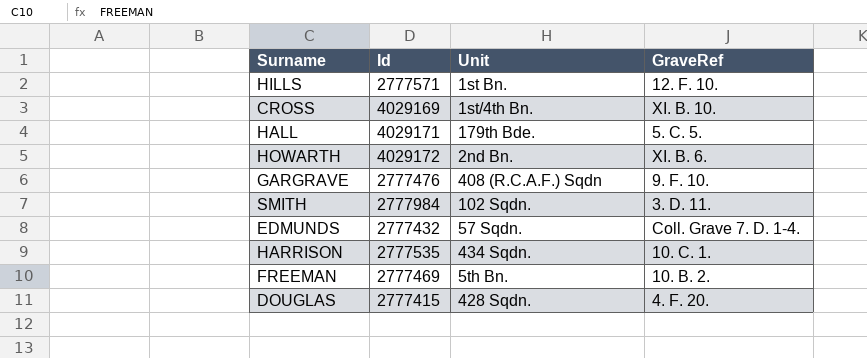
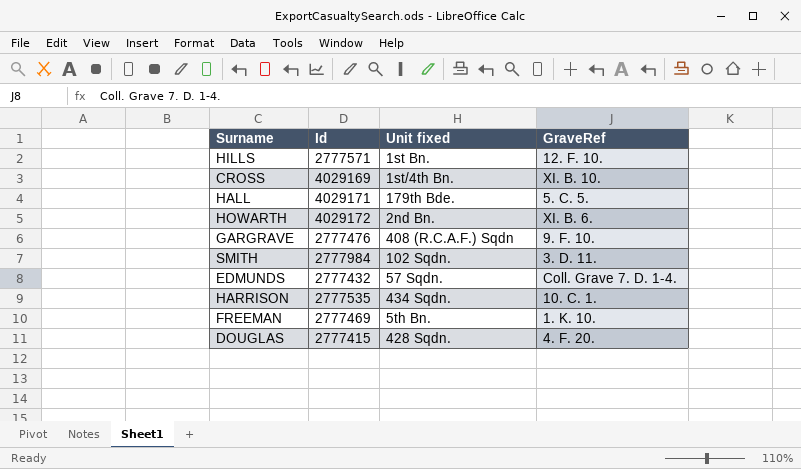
column name: Unit -> Unit fixed
FREEMAN | GraveRef: 10. B. 2. -> 1. K. 10.

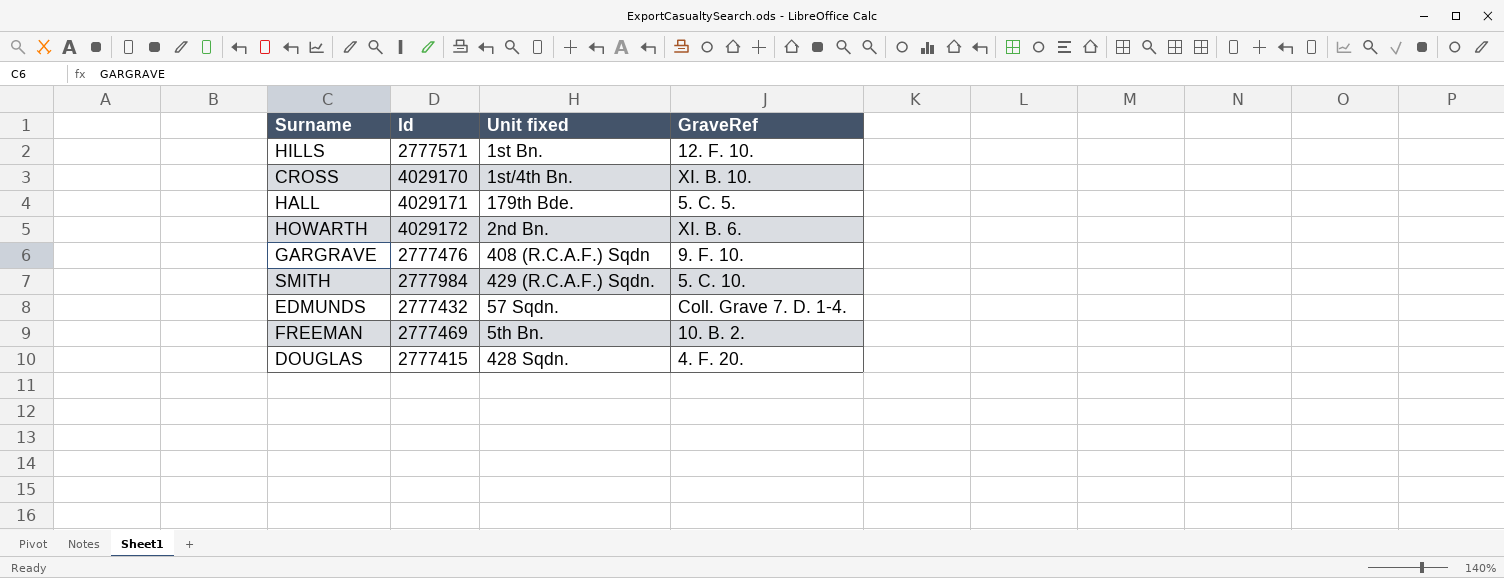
row HARRISON: 2777535 | 434 Sqdn. | 10. C. 1. -> none
CROSS | Id: 4029169 -> 4029170
SMITH | Unit fixed: 102 Sqdn. -> 429 (R.C.A.F.) Sqdn.
SMITH | GraveRef: 3. D. 11. -> 5. C. 10.
FREEMAN | GraveRef: 1. K. 10. -> 10. B. 2.

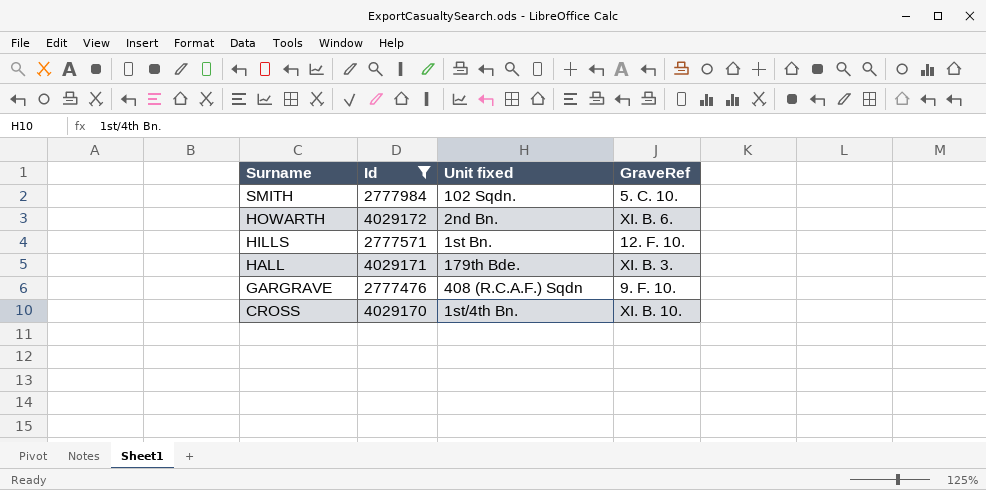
filter: none -> Id >= 2777476
row order: none -> Surname descending
SMITH | Unit fixed: 429 (R.C.A.F.) Sqdn. -> 102 Sqdn.
HALL | GraveRef: 5. C. 5. -> XI. B. 3.

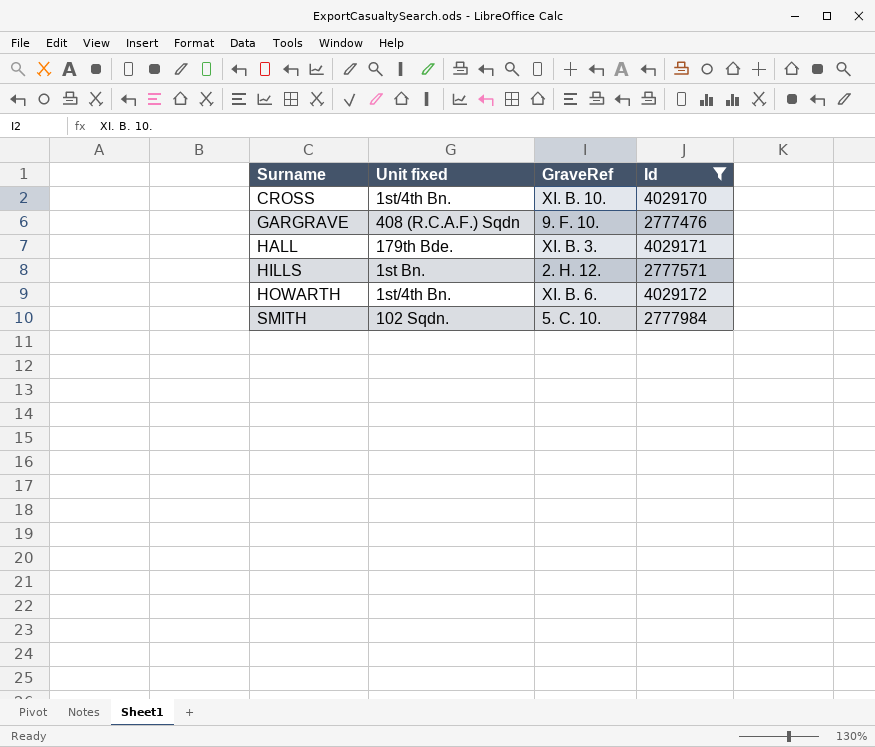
row order: Surname descending -> Surname ascending
column Id | position: 2 -> 4
HILLS | GraveRef: 12. F. 10. -> 2. H. 12.
HOWARTH | Unit fixed: 2nd Bn. -> 1st/4th Bn.

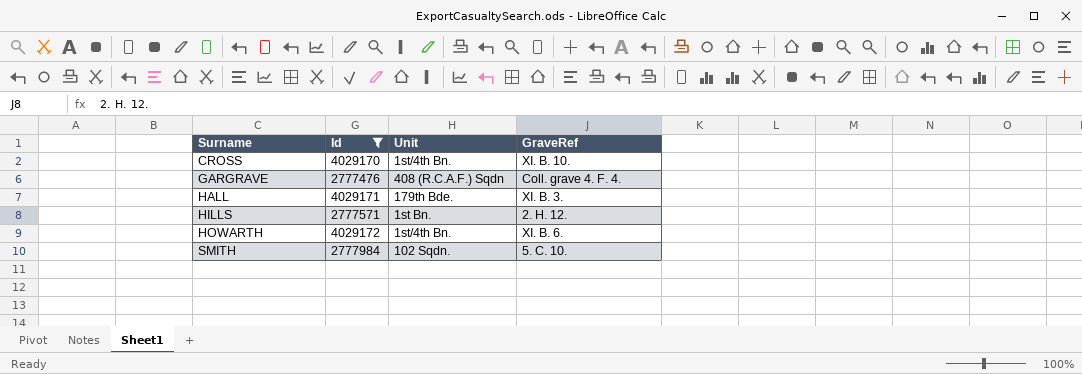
column Id | position: 4 -> 2
column name: Unit fixed -> Unit
GARGRAVE | GraveRef: 9. F. 10. -> Coll. grave 4. F. 4.

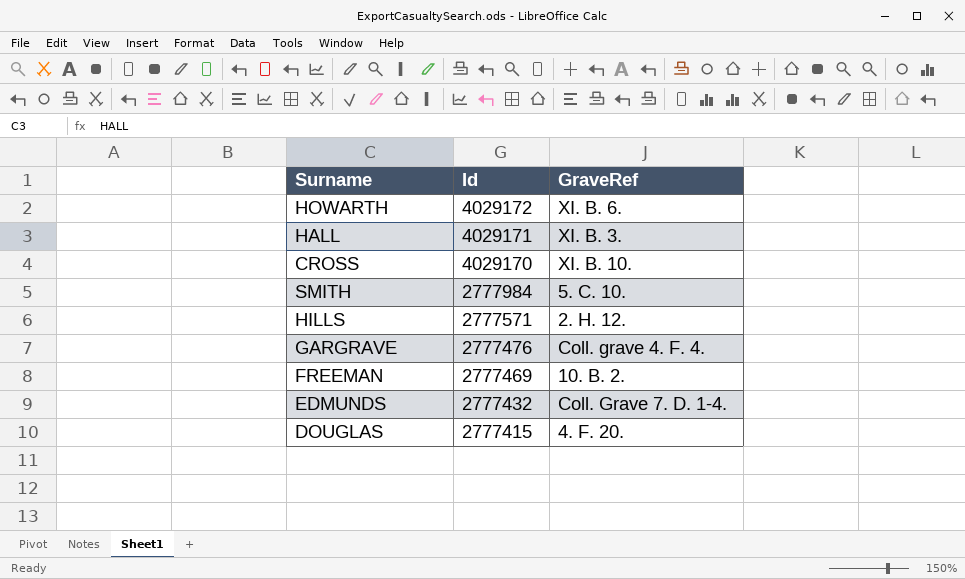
filter: Id >= 2777476 -> none
row order: Surname ascending -> Id descending
column Unit | position: 3 -> none

